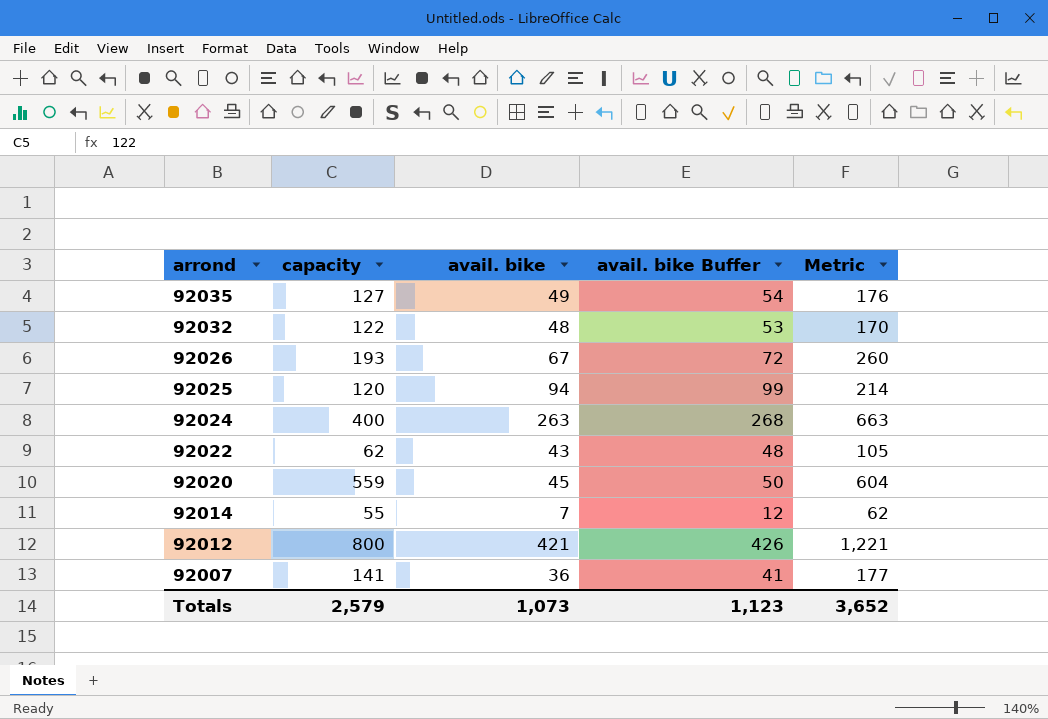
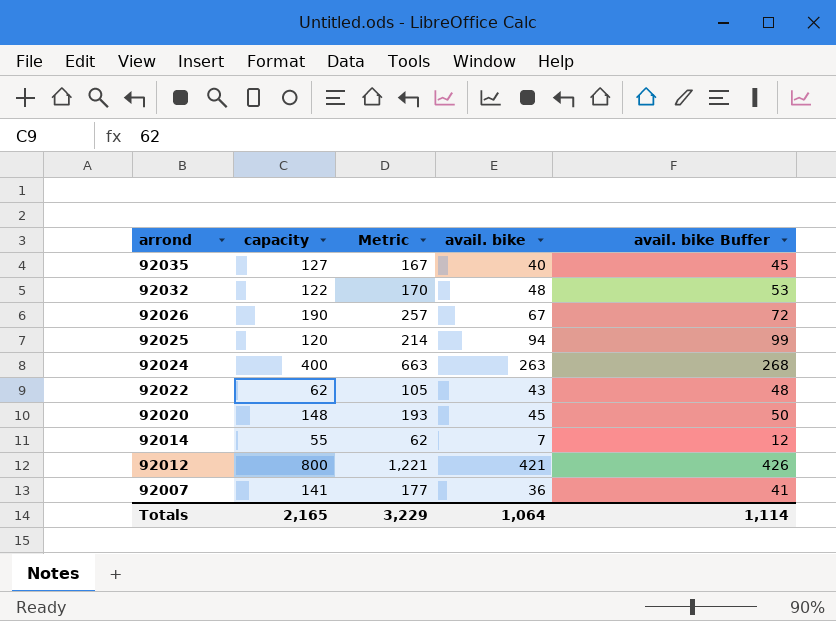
column Metric | position: 5 -> 3
92035 | Metric: 176 -> 167
92035 | avail. bike: 49 -> 40
92035 | avail. bike Buffer: 54 -> 45
92026 | capacity: 193 -> 190
92026 | Metric: 260 -> 257
92020 | capacity: 559 -> 148
92020 | Metric: 604 -> 193
Totals | capacity: 2,579 -> 2,165
Totals | Metric: 3,652 -> 3,229
Totals | avail. bike: 1,073 -> 1,064
Totals | avail. bike Buffer: 1,123 -> 1,114

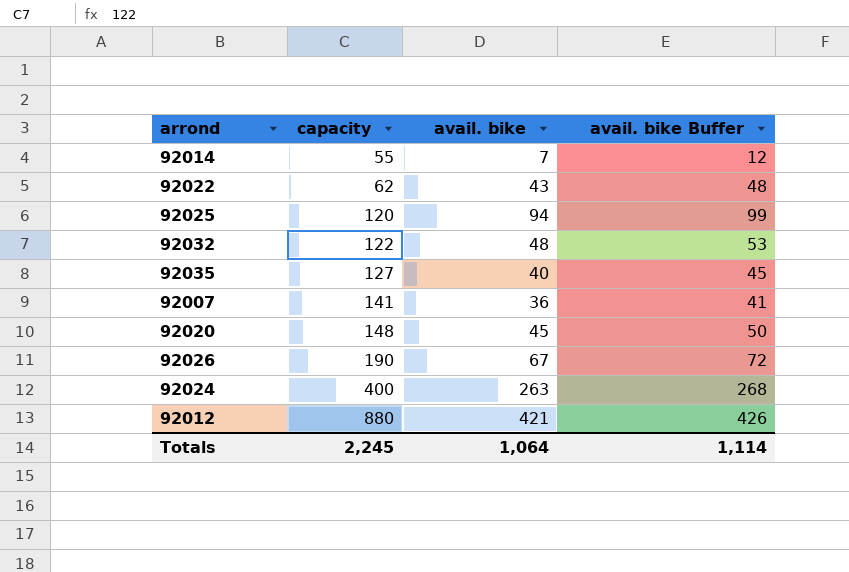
row order: arrond descending -> capacity ascending
column Metric | formula: [capacity] + [avail. bike] -> none
92012 | capacity: 800 -> 880
Totals | capacity: 2,165 -> 2,245

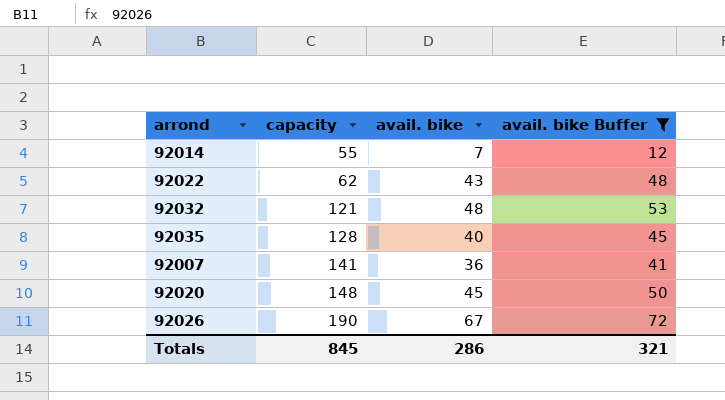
filter: none -> avail. bike Buffer <= 72
92032 | capacity: 122 -> 121
92035 | capacity: 127 -> 128
Totals | capacity: 2,245 -> 845
Totals | avail. bike: 1,064 -> 286
Totals | avail. bike Buffer: 1,114 -> 321

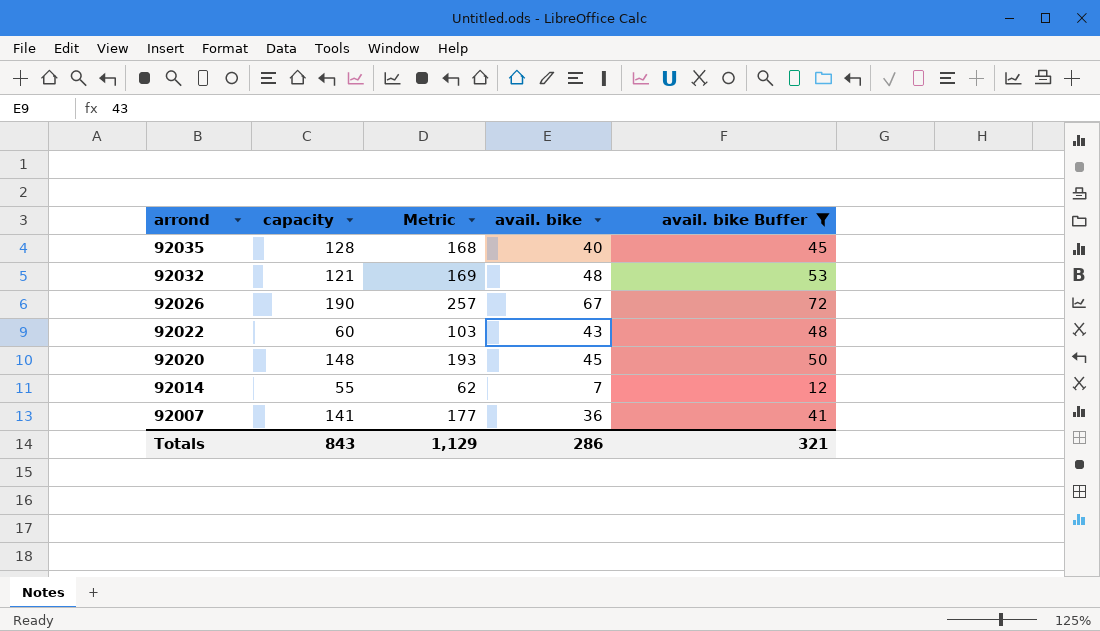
row order: capacity ascending -> arrond descending
column Metric | formula: none -> [capacity] + [avail. bike]
92022 | capacity: 62 -> 60
Totals | capacity: 845 -> 843

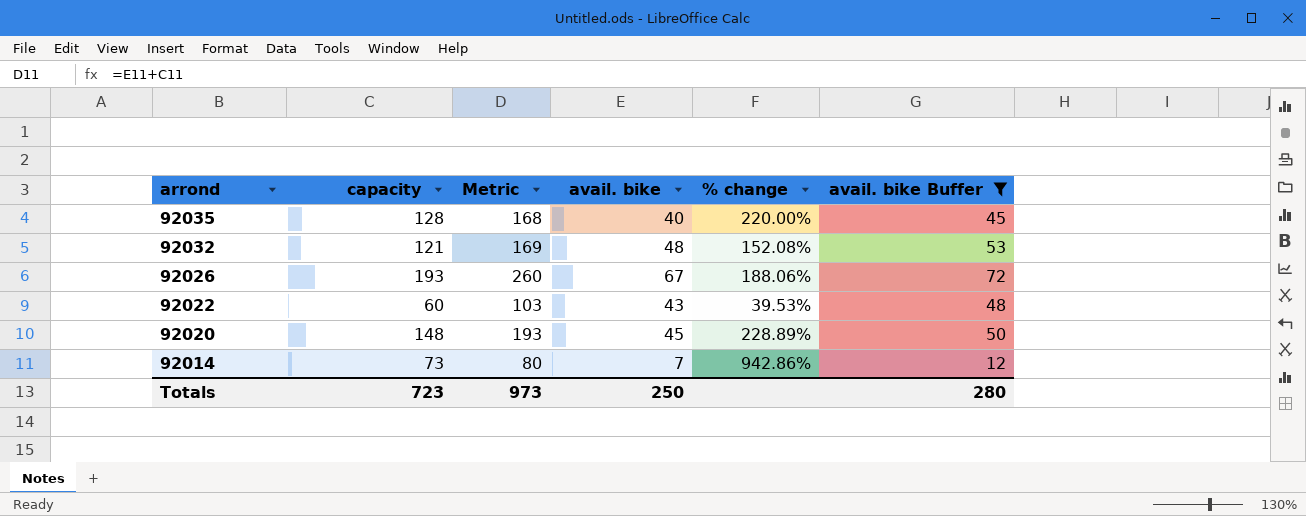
column % change | formula: none -> ([capacity] - [avail. bike]) / [avail. bike]
row 92007: 141 | 177 | 36 | 41 -> none
92026 | capacity: 190 -> 193
92026 | Metric: 257 -> 260
92014 | capacity: 55 -> 73
92014 | Metric: 62 -> 80
Totals | capacity: 843 -> 723
Totals | Metric: 1,129 -> 973
Totals | avail. bike: 286 -> 250
Totals | avail. bike Buffer: 321 -> 280

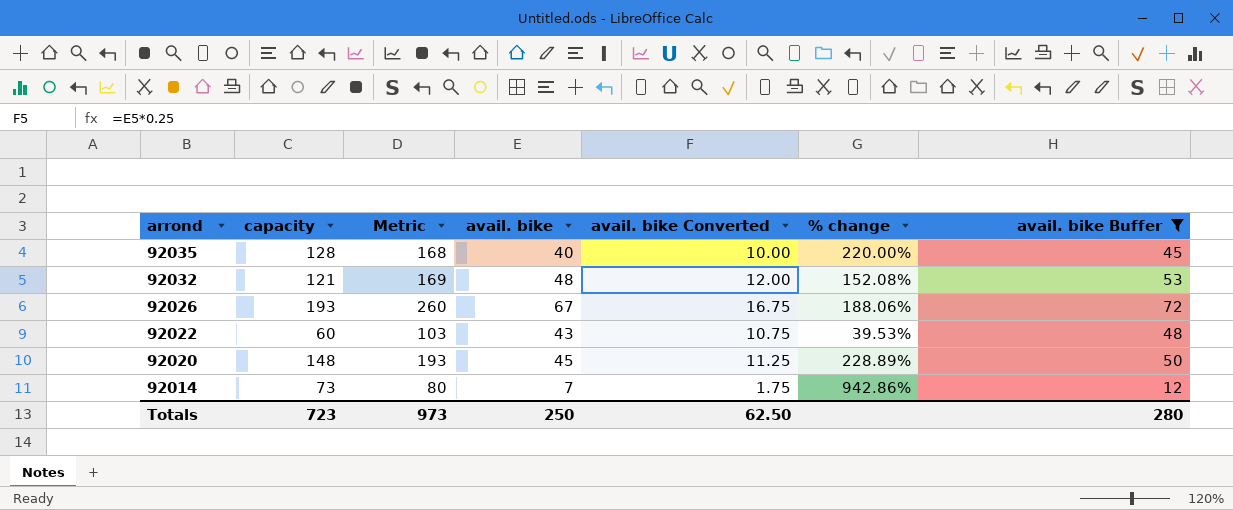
column avail. bike Converted | formula: none -> [avail. bike] * 0.25

